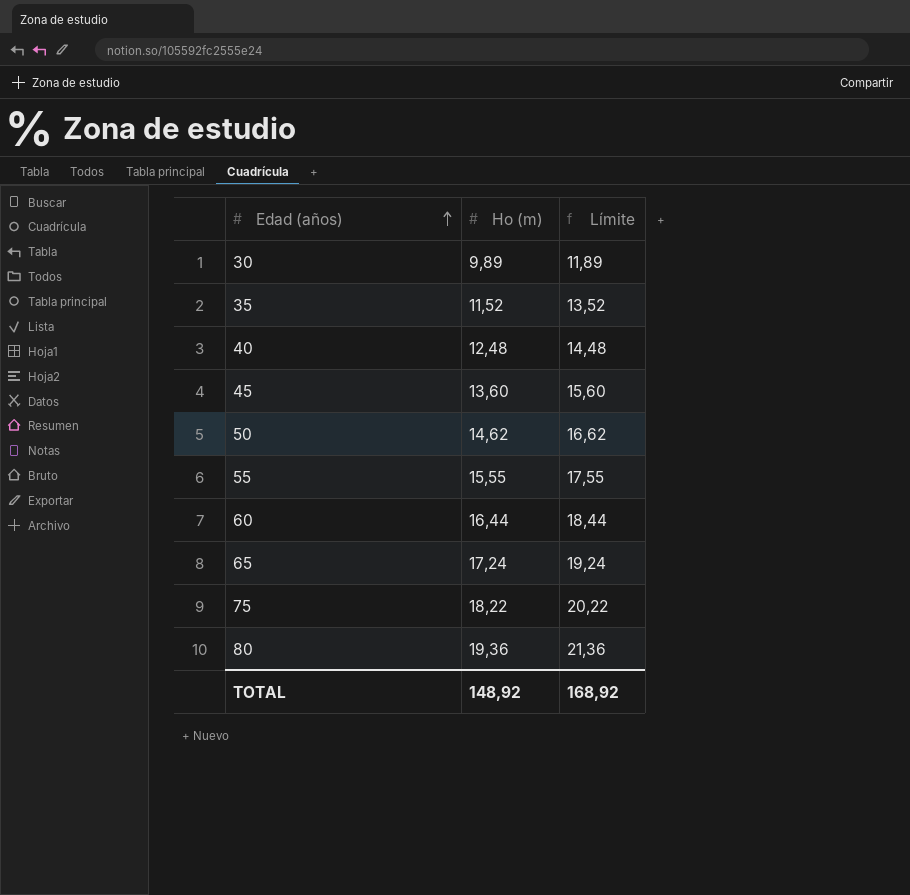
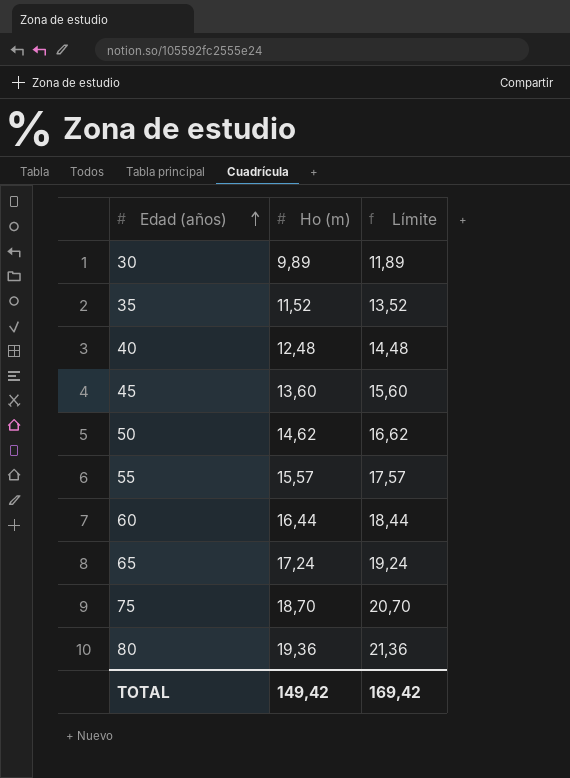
55 | Ho (m): 15,55 -> 15,57
55 | Límite: 17,55 -> 17,57
75 | Ho (m): 18,22 -> 18,70
75 | Límite: 20,22 -> 20,70
TOTAL | Ho (m): 148,92 -> 149,42
TOTAL | Límite: 168,92 -> 169,42

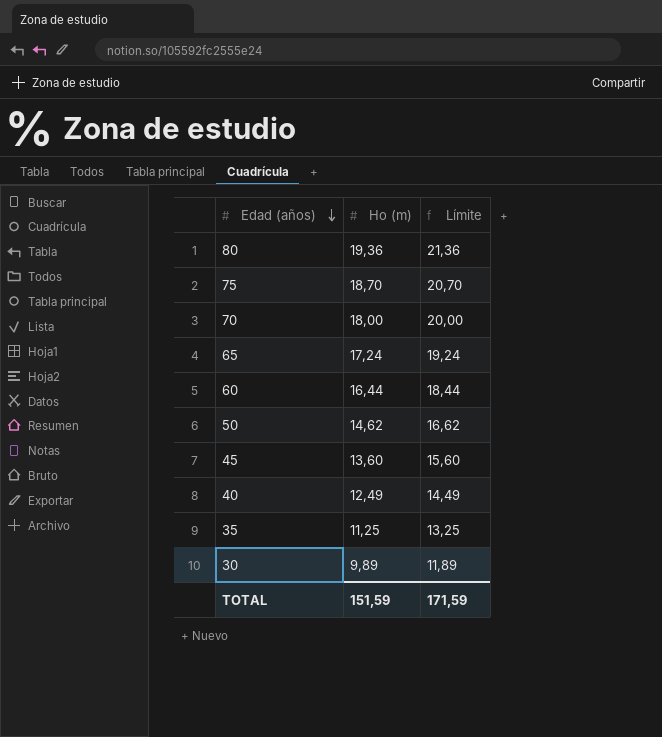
row order: Edad (años) ascending -> Edad (años) descending
row 55: 15,57 | 17,57 -> none
row 70: none -> 18,00 | 20,00
40 | Ho (m): 12,48 -> 12,49
40 | Límite: 14,48 -> 14,49
35 | Ho (m): 11,52 -> 11,25
35 | Límite: 13,52 -> 13,25
TOTAL | Ho (m): 149,42 -> 151,59
TOTAL | Límite: 169,42 -> 171,59

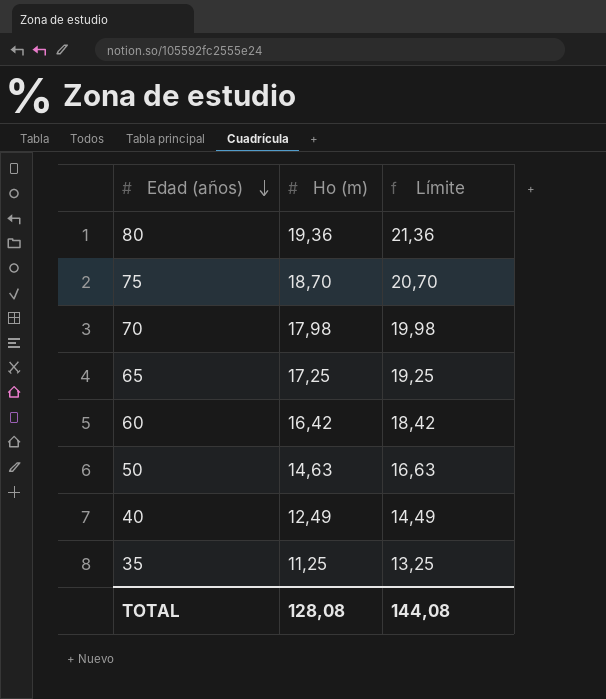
row 45: 13,60 | 15,60 -> none
row 30: 9,89 | 11,89 -> none
70 | Ho (m): 18,00 -> 17,98
70 | Límite: 20,00 -> 19,98
65 | Ho (m): 17,24 -> 17,25
65 | Límite: 19,24 -> 19,25
60 | Ho (m): 16,44 -> 16,42
60 | Límite: 18,44 -> 18,42
50 | Ho (m): 14,62 -> 14,63
50 | Límite: 16,62 -> 16,63
TOTAL | Ho (m): 151,59 -> 128,08
TOTAL | Límite: 171,59 -> 144,08

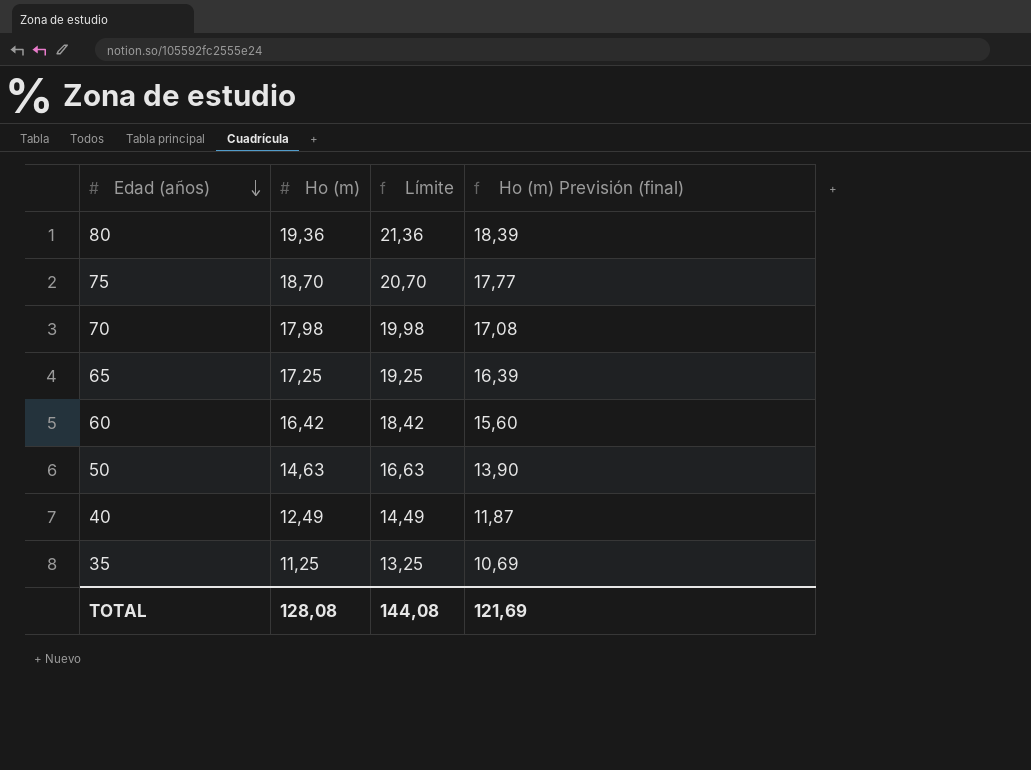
column Ho (m) Previsión (final) | formula: none -> [Ho (m)] * 0,95

